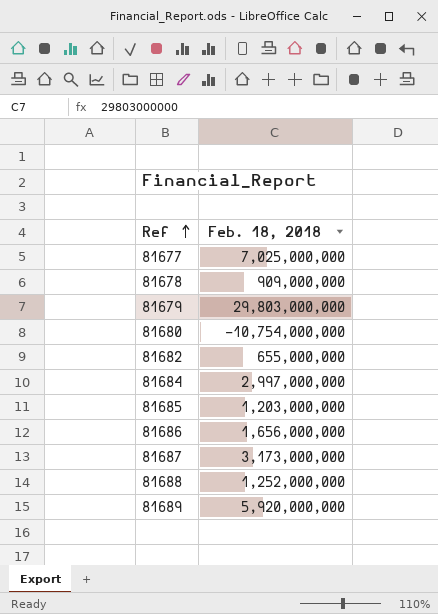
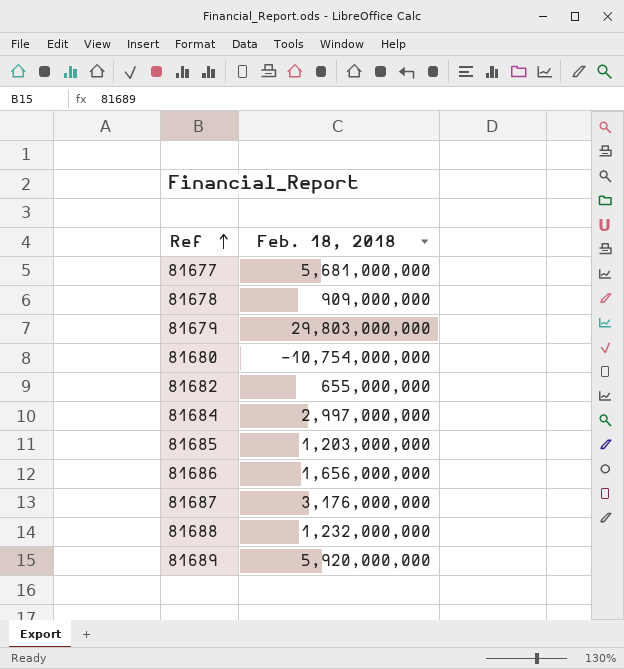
81677 | Feb. 18, 2018: 7,025,000,000 -> 5,681,000,000
81687 | Feb. 18, 2018: 3,173,000,000 -> 3,176,000,000
81688 | Feb. 18, 2018: 1,252,000,000 -> 1,232,000,000

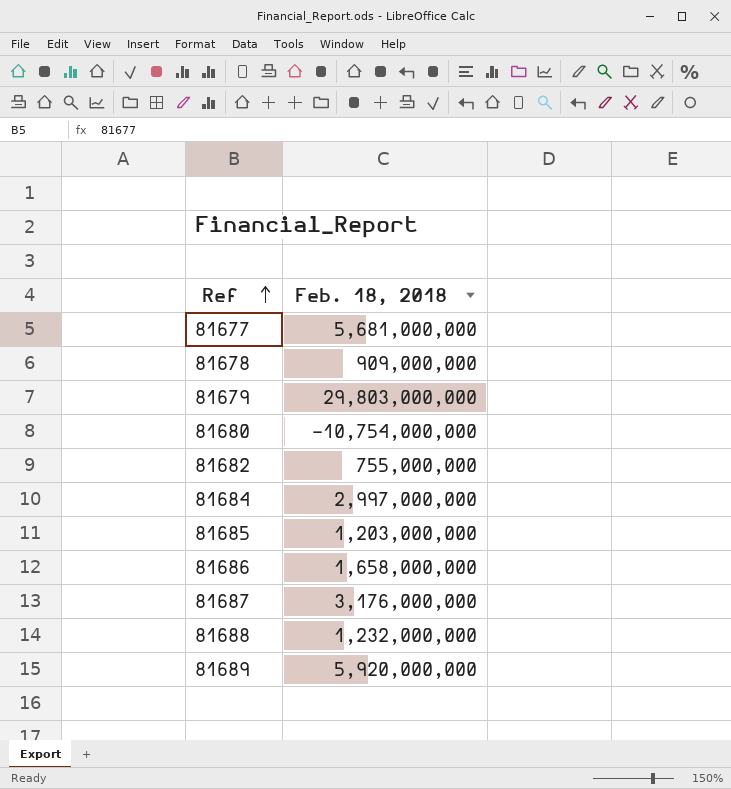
81682 | Feb. 18, 2018: 655,000,000 -> 755,000,000
81686 | Feb. 18, 2018: 1,656,000,000 -> 1,658,000,000

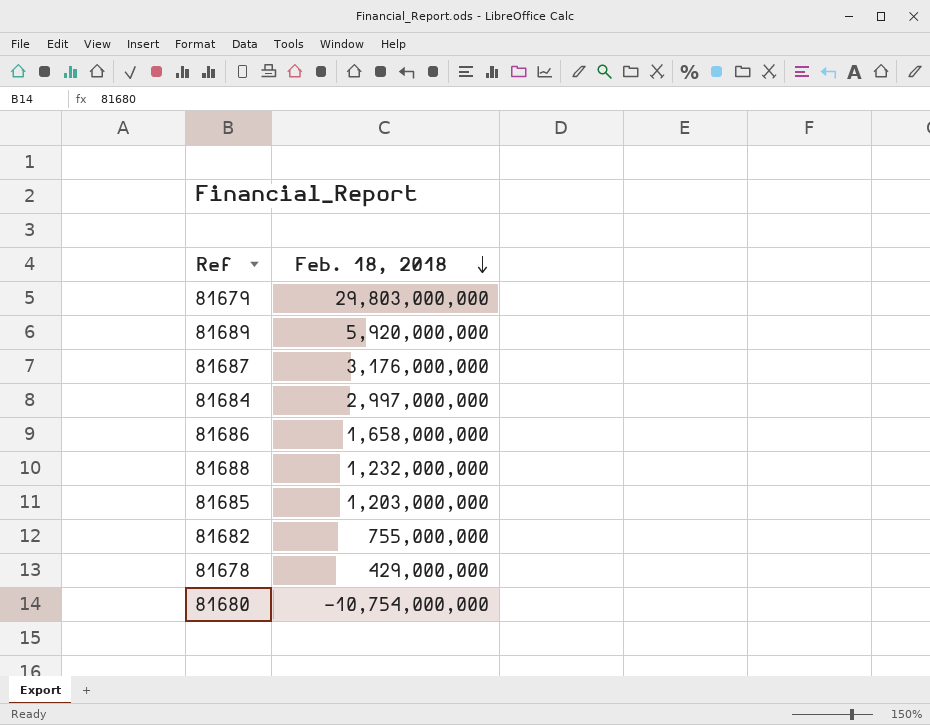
row order: Ref ascending -> Feb. 18, 2018 descending
row 81677: 5,681,000,000 -> none
81678 | Feb. 18, 2018: 909,000,000 -> 429,000,000

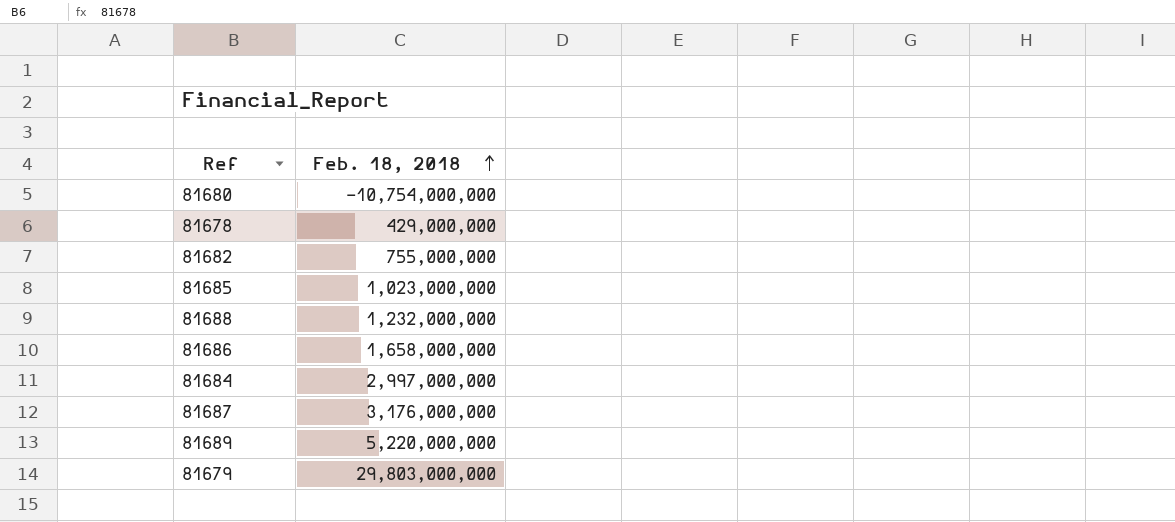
row order: Feb. 18, 2018 descending -> Feb. 18, 2018 ascending
81685 | Feb. 18, 2018: 1,203,000,000 -> 1,023,000,000
81689 | Feb. 18, 2018: 5,920,000,000 -> 5,220,000,000

